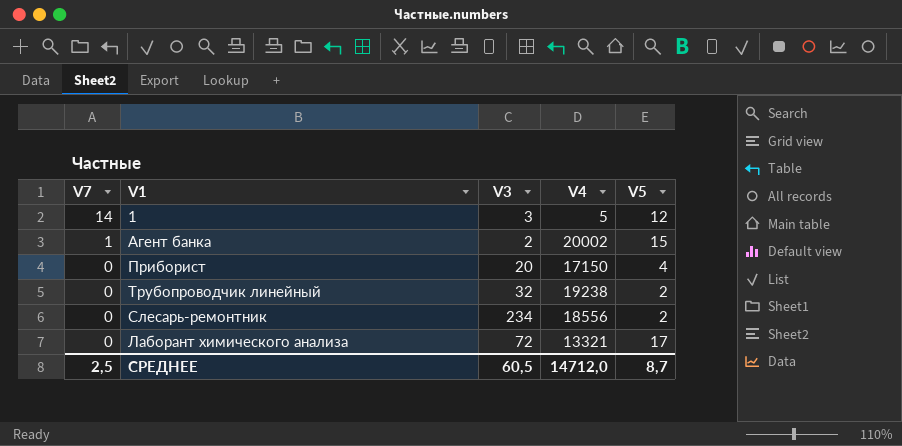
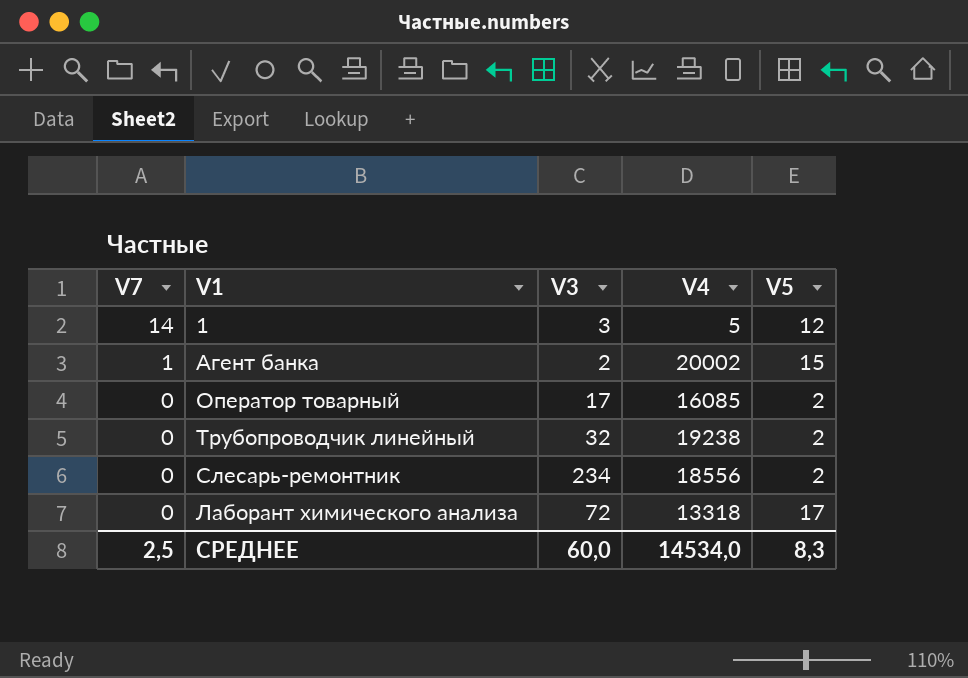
row Приборист: 0 | 20 | 17150 | 4 -> none
row Оператор товарный: none -> 0 | 17 | 16085 | 2
Лаборант химического анализа | V4: 13321 -> 13318
СРЕДНЕЕ | V3: 60,5 -> 60,0
СРЕДНЕЕ | V4: 14712,0 -> 14534,0
СРЕДНЕЕ | V5: 8,7 -> 8,3

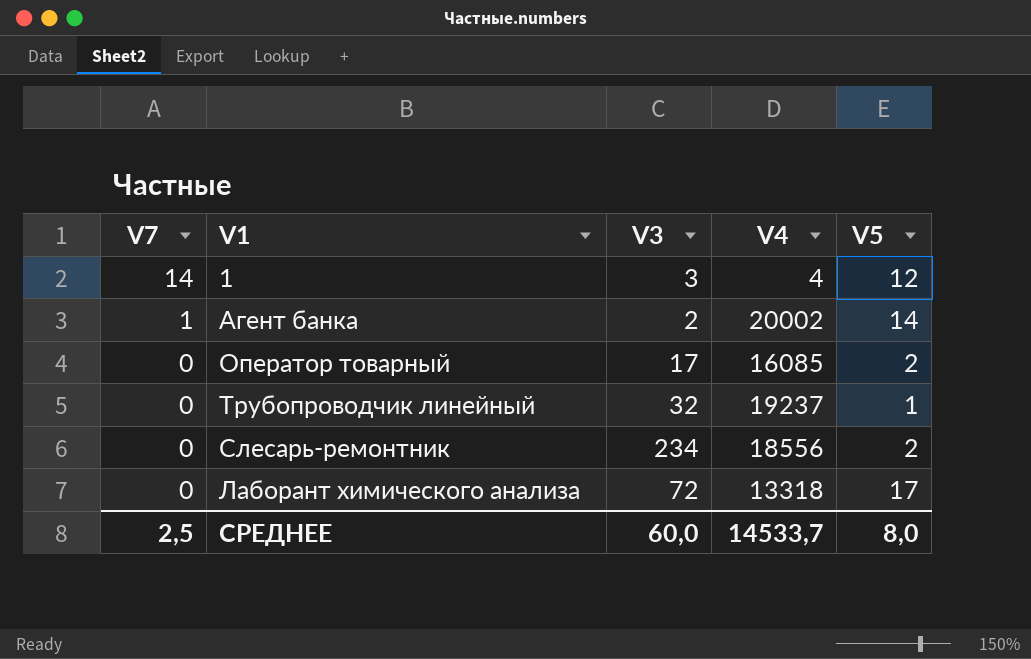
1 | V4: 5 -> 4
Агент банка | V5: 15 -> 14
Трубопроводчик линейный | V4: 19238 -> 19237
Трубопроводчик линейный | V5: 2 -> 1
СРЕДНЕЕ | V4: 14534,0 -> 14533,7
СРЕДНЕЕ | V5: 8,3 -> 8,0

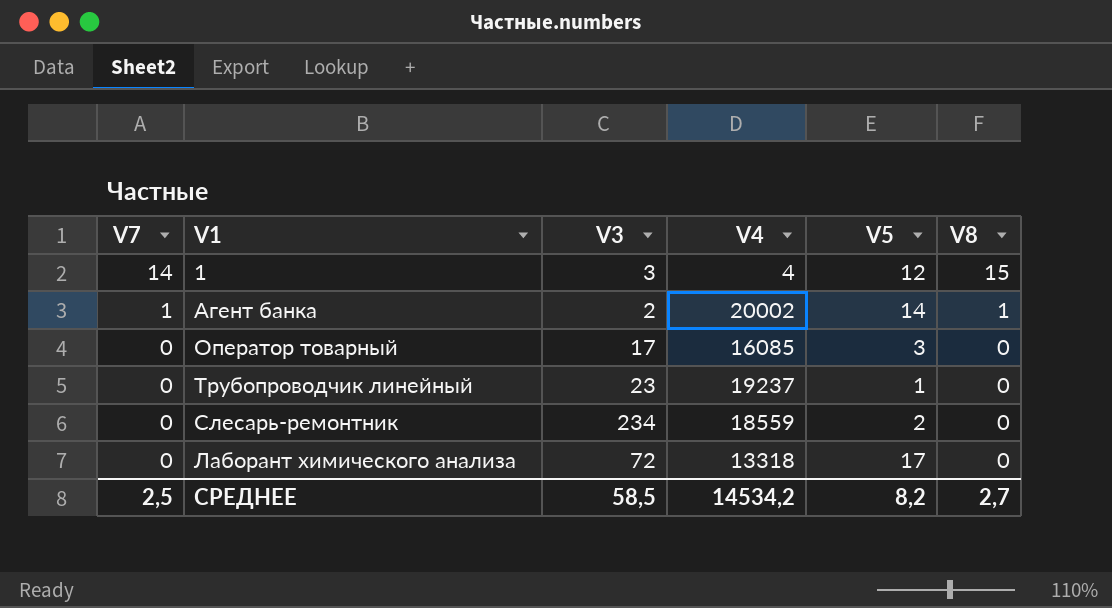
column V8 | position: none -> 6
Оператор товарный | V5: 2 -> 3
Трубопроводчик линейный | V3: 32 -> 23
Слесарь-ремонтник | V4: 18556 -> 18559
СРЕДНЕЕ | V3: 60,0 -> 58,5
СРЕДНЕЕ | V4: 14533,7 -> 14534,2
СРЕДНЕЕ | V5: 8,0 -> 8,2

